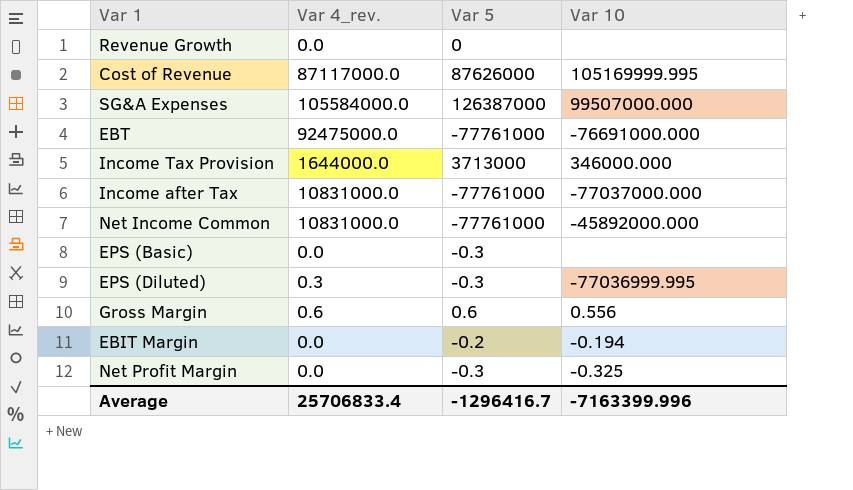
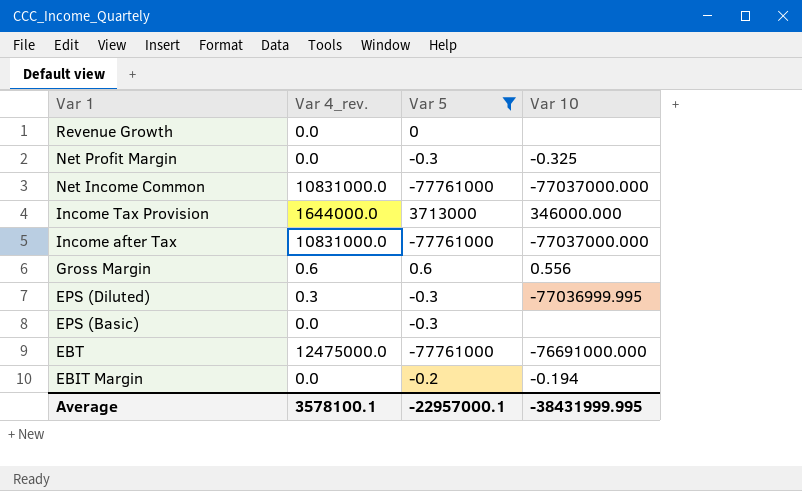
filter: none -> Var 5 <= 3713000
row order: none -> Var 1 descending
Net Income Common | Var 10: -45892000.000 -> -77037000.000
EBT | Var 4_rev.: 92475000.0 -> 12475000.0
Average | Var 4_rev.: 25706833.4 -> 3578100.1
Average | Var 5: -1296416.7 -> -22957000.1
Average | Var 10: -7163399.996 -> -38431999.995

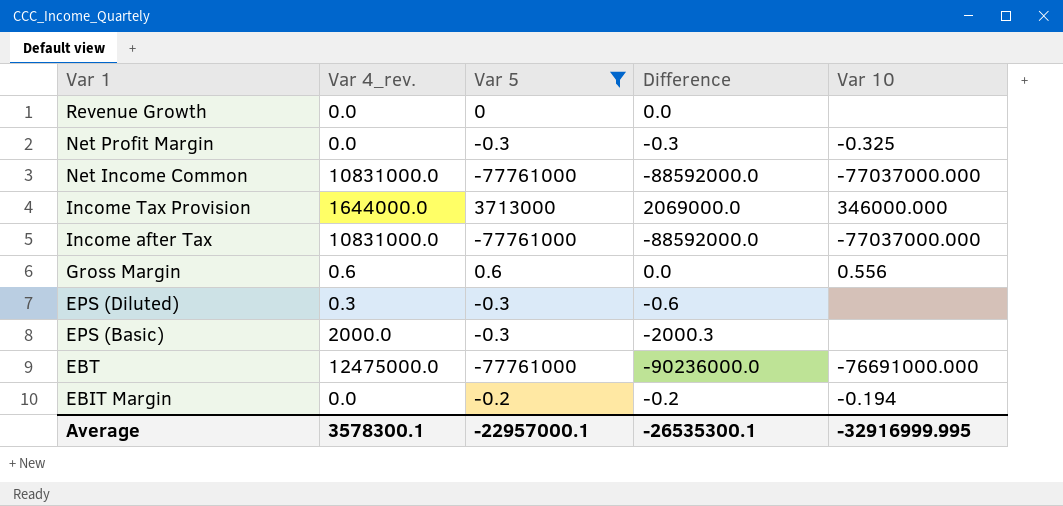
column Difference | formula: none -> [Var 5] - [Var 4_rev.]
EPS (Diluted) | Var 10: -77036999.995 -> none
EPS (Basic) | Var 4_rev.: 0.0 -> 2000.0
Average | Var 4_rev.: 3578100.1 -> 3578300.1
Average | Var 10: -38431999.995 -> -32916999.995

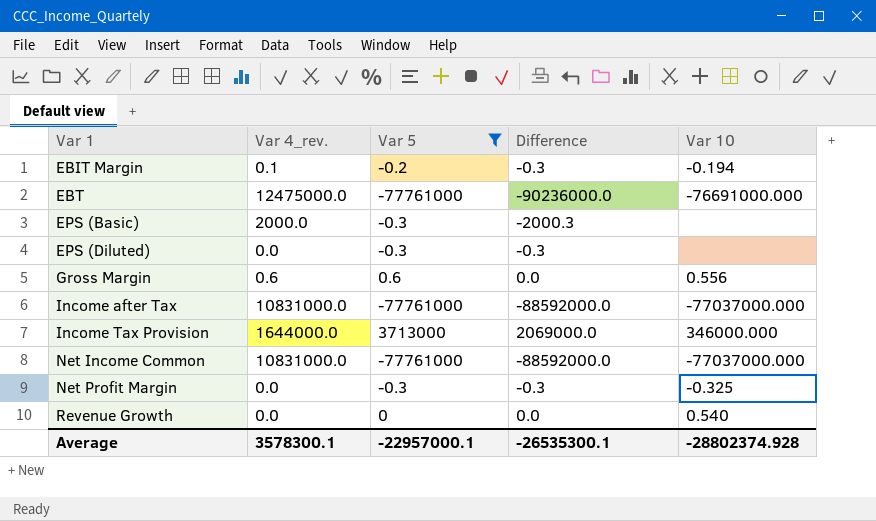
row order: Var 1 descending -> Var 1 ascending
EBIT Margin | Var 4_rev.: 0.0 -> 0.1
EBIT Margin | Difference: -0.2 -> -0.3
EPS (Diluted) | Var 4_rev.: 0.3 -> 0.0
EPS (Diluted) | Difference: -0.6 -> -0.3
Revenue Growth | Var 10: none -> 0.540
Average | Var 10: -32916999.995 -> -28802374.928

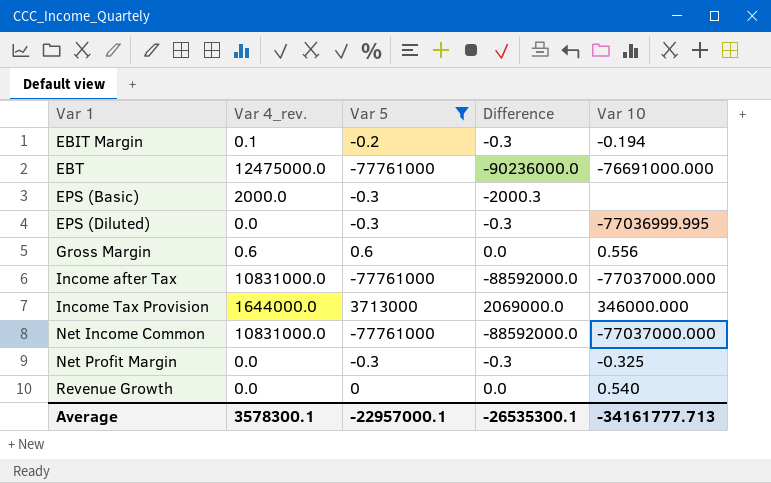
EPS (Diluted) | Var 10: none -> -77036999.995
Average | Var 10: -28802374.928 -> -34161777.713

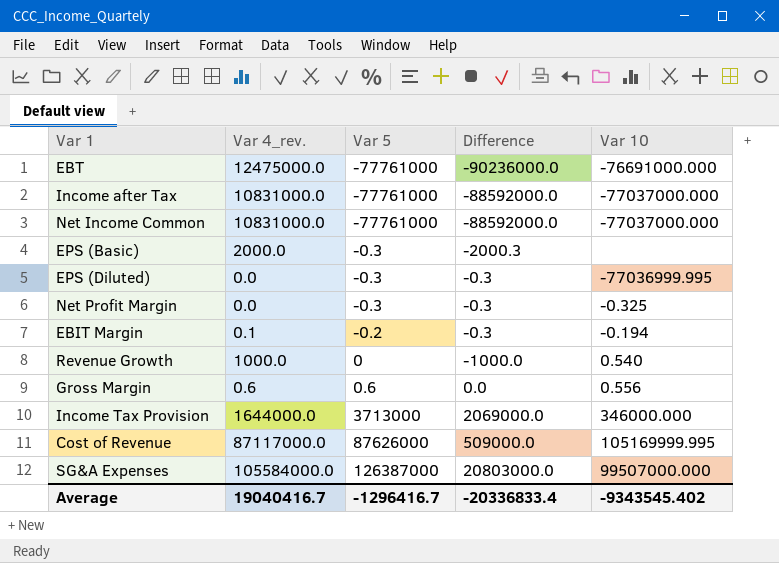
filter: Var 5 <= 3713000 -> none
row order: Var 1 ascending -> Var 5 ascending
Revenue Growth | Var 4_rev.: 0.0 -> 1000.0
Revenue Growth | Difference: 0.0 -> -1000.0
Average | Var 4_rev.: 3578300.1 -> 19040416.7
Average | Var 5: -22957000.1 -> -1296416.7
Average | Difference: -26535300.1 -> -20336833.4
Average | Var 10: -34161777.713 -> -9343545.402

